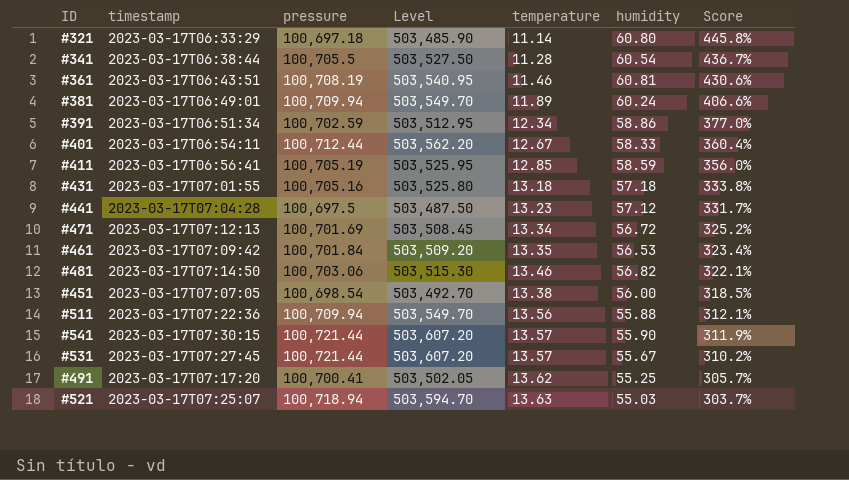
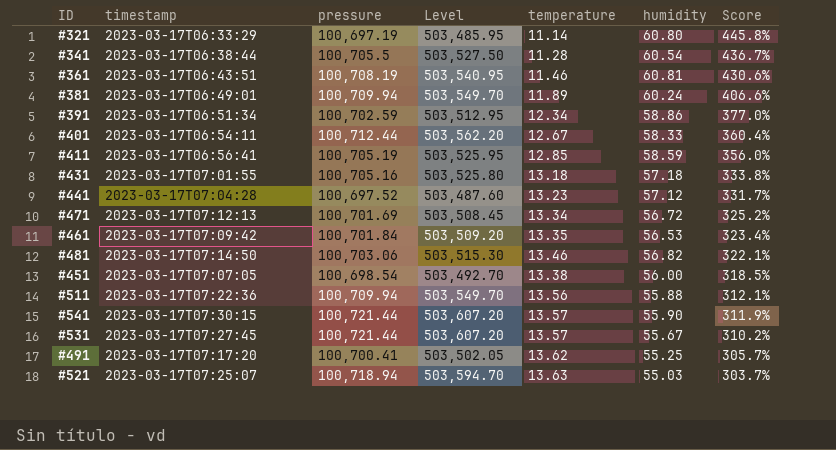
#321 | pressure: 100,697.18 -> 100,697.19
#321 | Level: 503,485.90 -> 503,485.95
#441 | pressure: 100,697.5 -> 100,697.52
#441 | Level: 503,487.50 -> 503,487.60

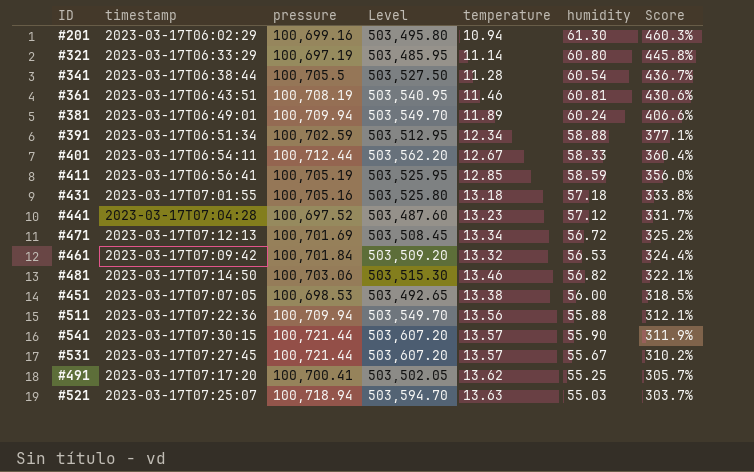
row #201: none -> 2023-03-17T06:02:29 | 100,699.16 | 503,495.80 | 10.94 | 61.30 | 460.3%
#391 | humidity: 58.86 -> 58.88
#391 | Score: 377.0% -> 377.1%
#461 | temperature: 13.35 -> 13.32
#461 | Score: 323.4% -> 324.4%
#451 | pressure: 100,698.54 -> 100,698.53
#451 | Level: 503,492.70 -> 503,492.65

